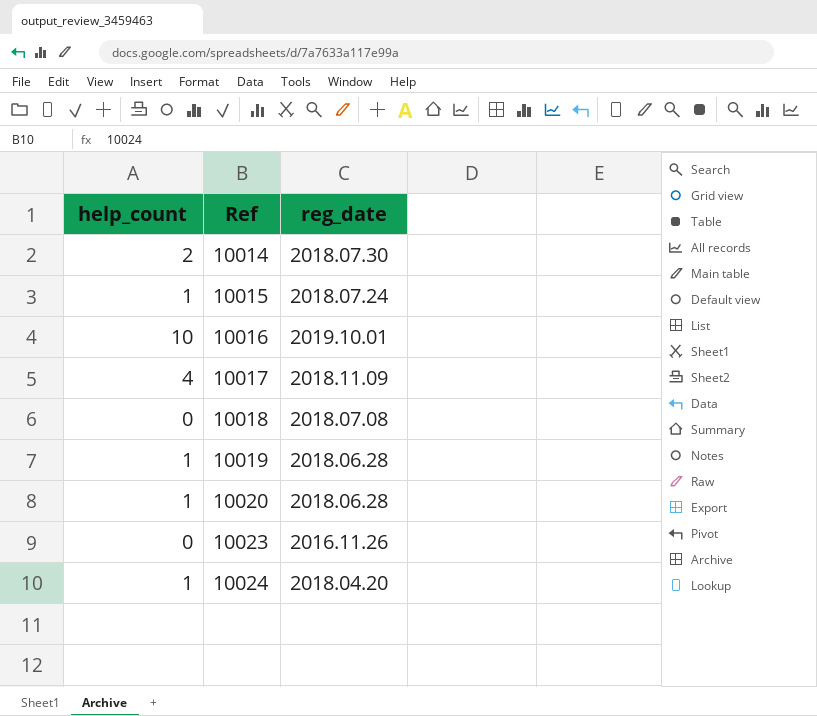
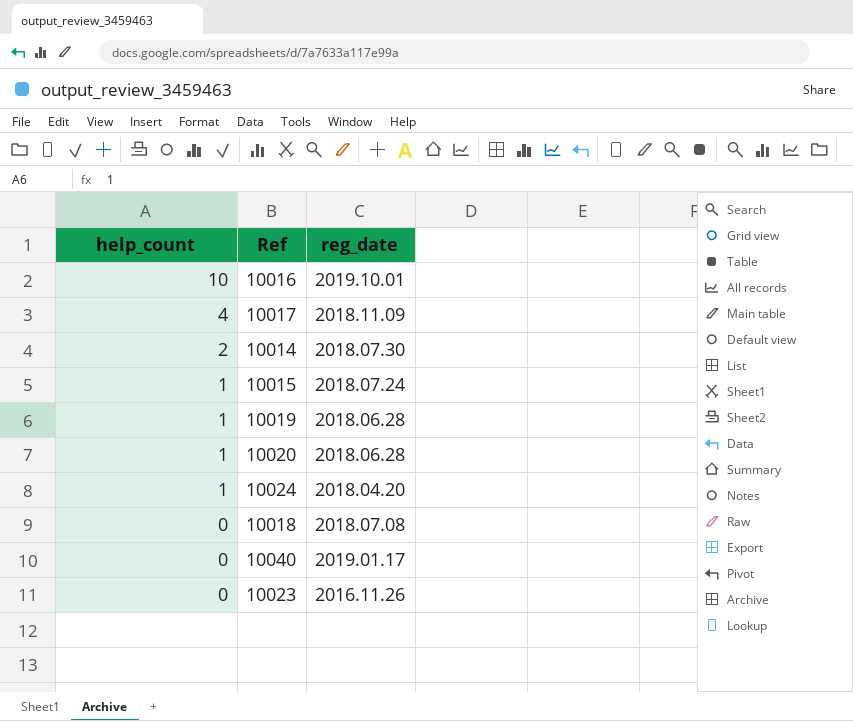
row order: Ref ascending -> help_count descending
row 10040: none -> 0 | 2019.01.17

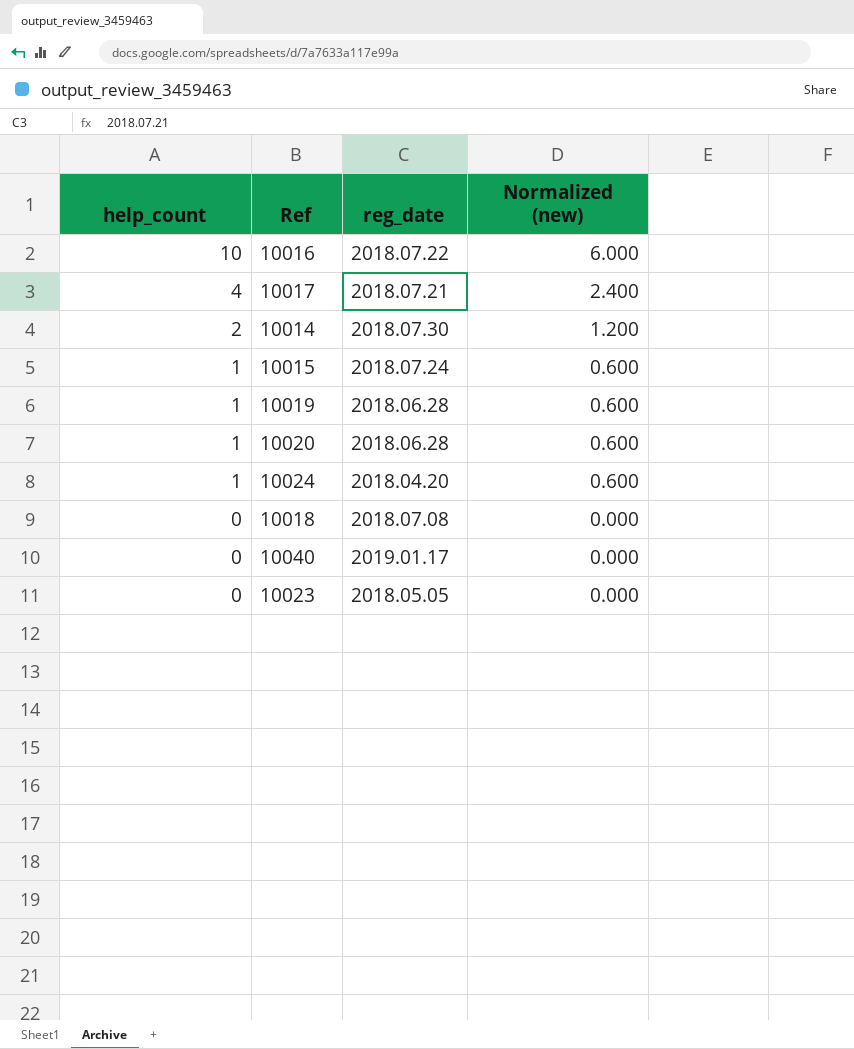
column Normalized (new) | formula: none -> [help_count] * 0.6
10016 | reg_date: 2019.10.01 -> 2018.07.22
10017 | reg_date: 2018.11.09 -> 2018.07.21
10023 | reg_date: 2016.11.26 -> 2018.05.05

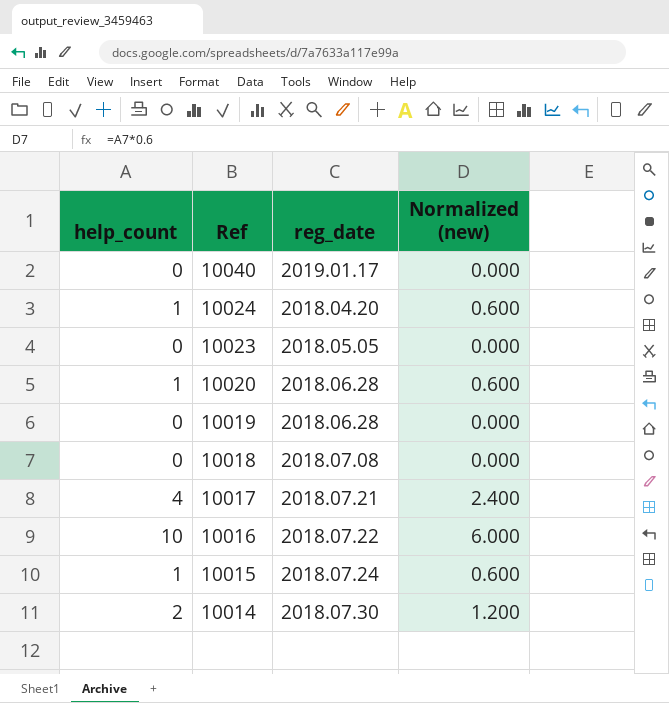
row order: help_count descending -> Ref descending
10019 | help_count: 1 -> 0
10019 | Normalized (new): 0.600 -> 0.000

